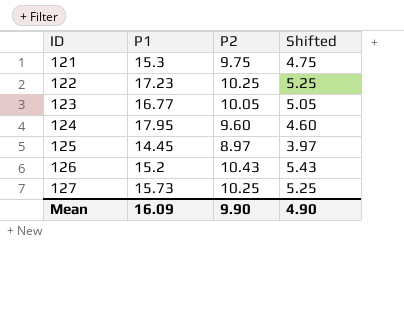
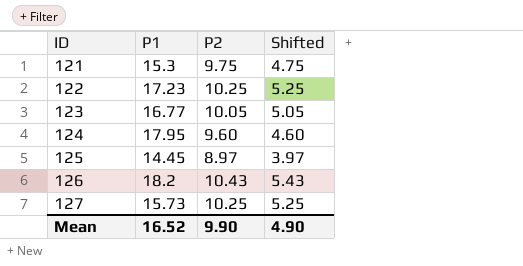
126 | P1: 15.2 -> 18.2
Mean | P1: 16.09 -> 16.52

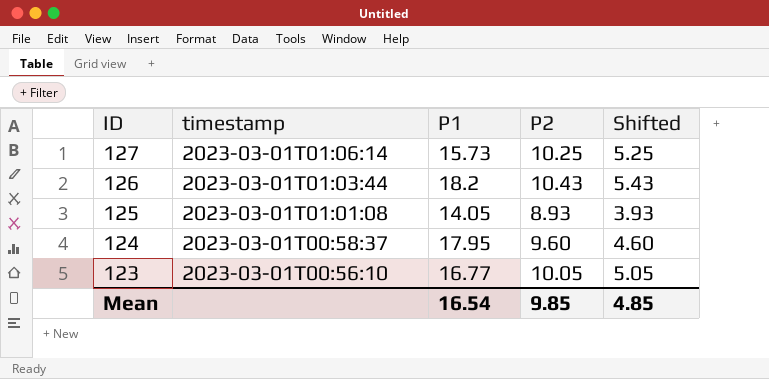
row order: ID ascending -> ID descending
column timestamp | position: none -> 2
row 121: 15.3 | 9.75 | 4.75 -> none
row 122: 17.23 | 10.25 | 5.25 -> none
125 | P1: 14.45 -> 14.05
125 | P2: 8.97 -> 8.93
125 | Shifted: 3.97 -> 3.93
Mean | P1: 16.52 -> 16.54
Mean | P2: 9.90 -> 9.85
Mean | Shifted: 4.90 -> 4.85

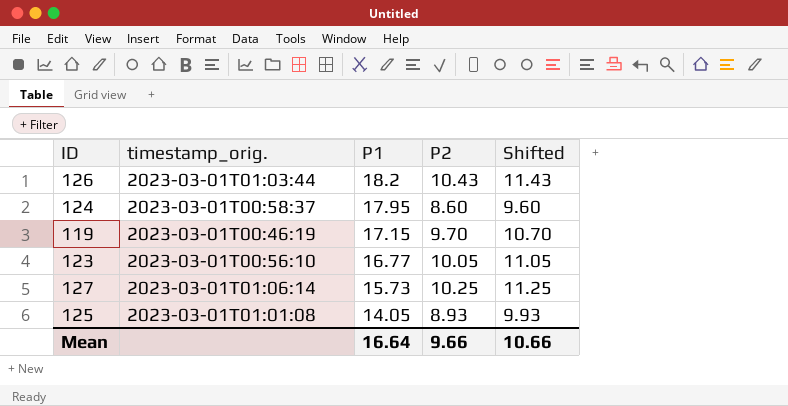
row order: ID descending -> P1 descending
column name: timestamp -> timestamp_orig.
column Shifted | formula: [P2] - 5 -> [P2] + 1
124 | P2: 9.60 -> 8.60
row 119: none -> 2023-03-01T00:46:19 | 17.15 | 9.70 | 10.70
Mean | P1: 16.54 -> 16.64
Mean | P2: 9.85 -> 9.66
Mean | Shifted: 4.85 -> 10.66

